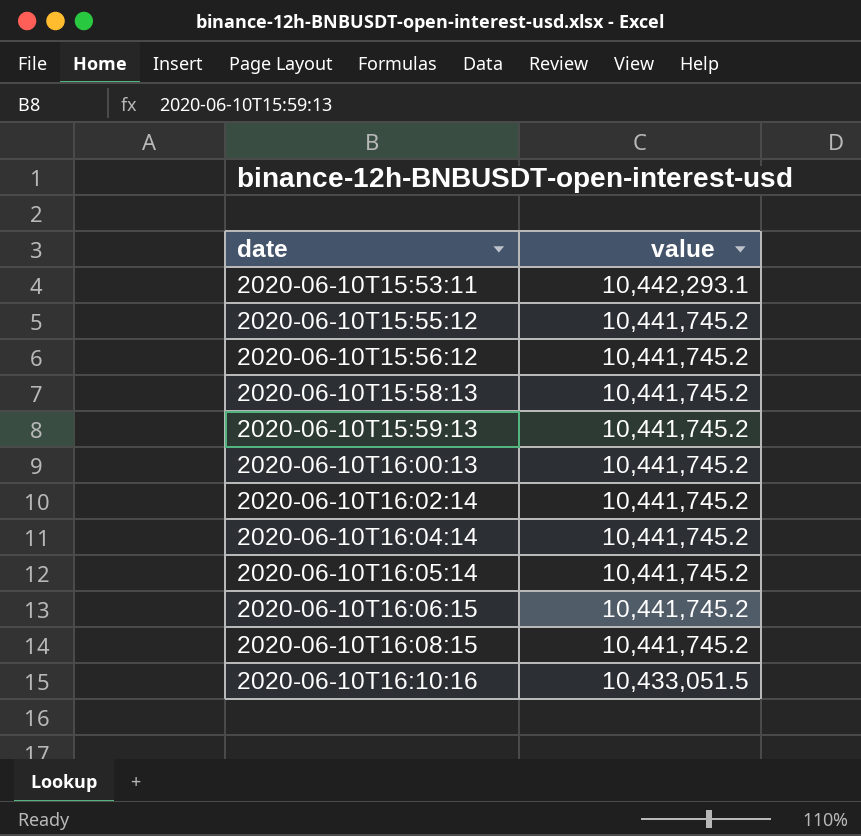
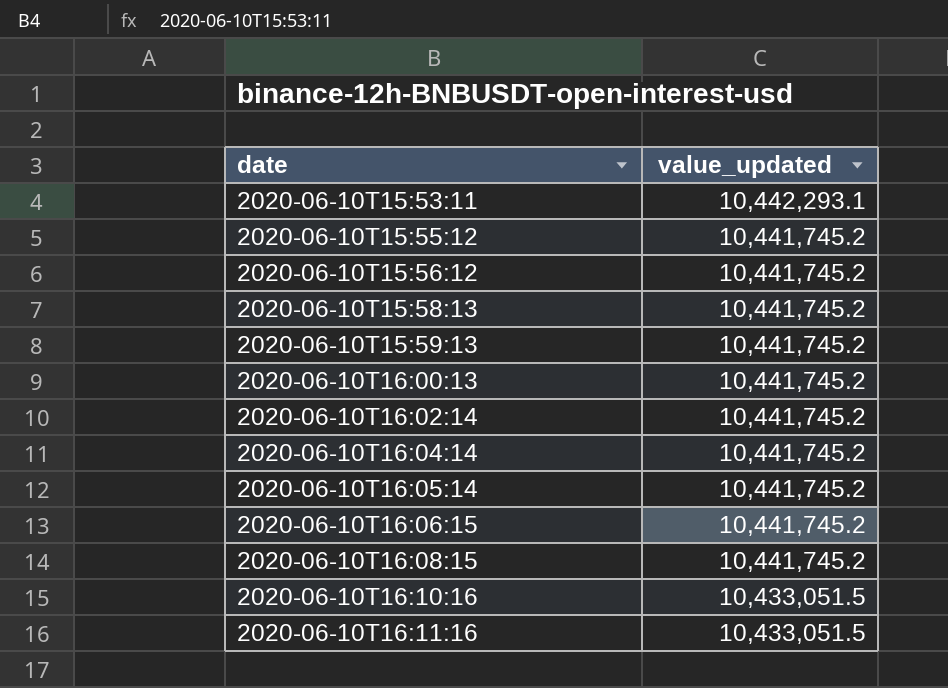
column name: value -> value_updated
row 2020-06-10T16:11:16: none -> 10,433,051.5

